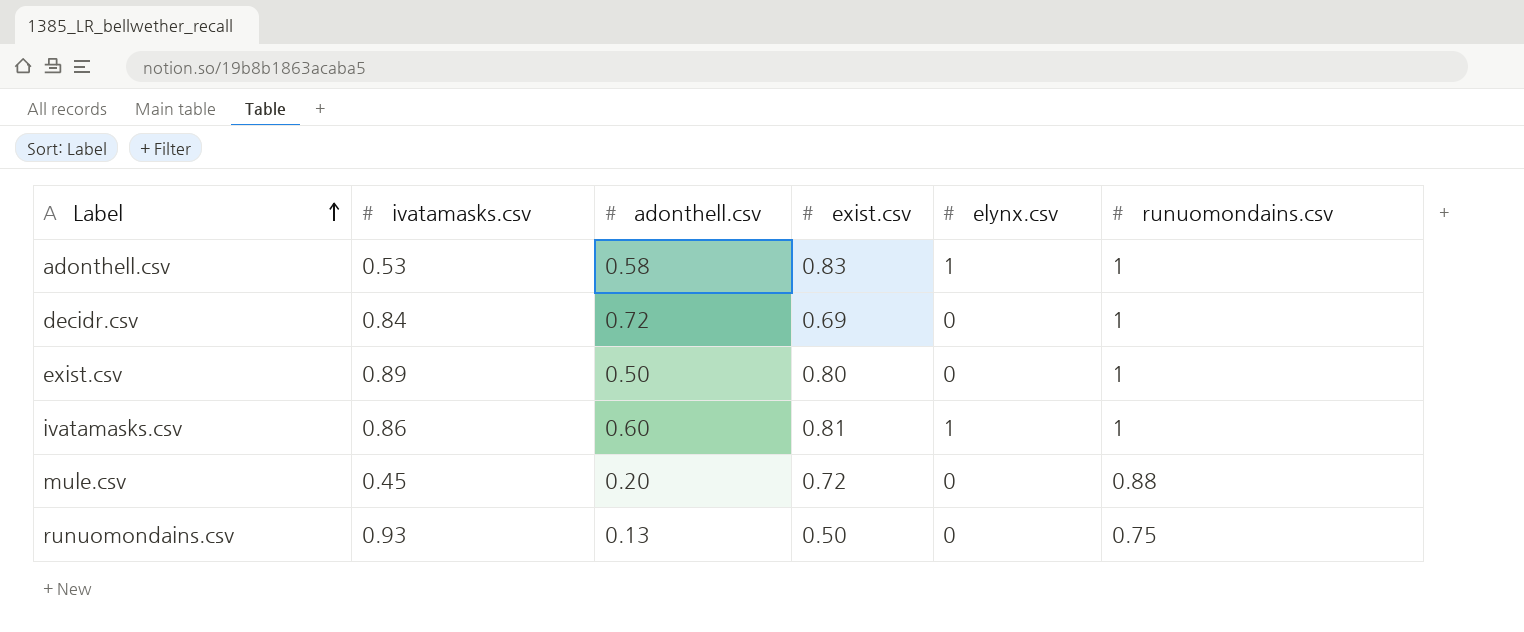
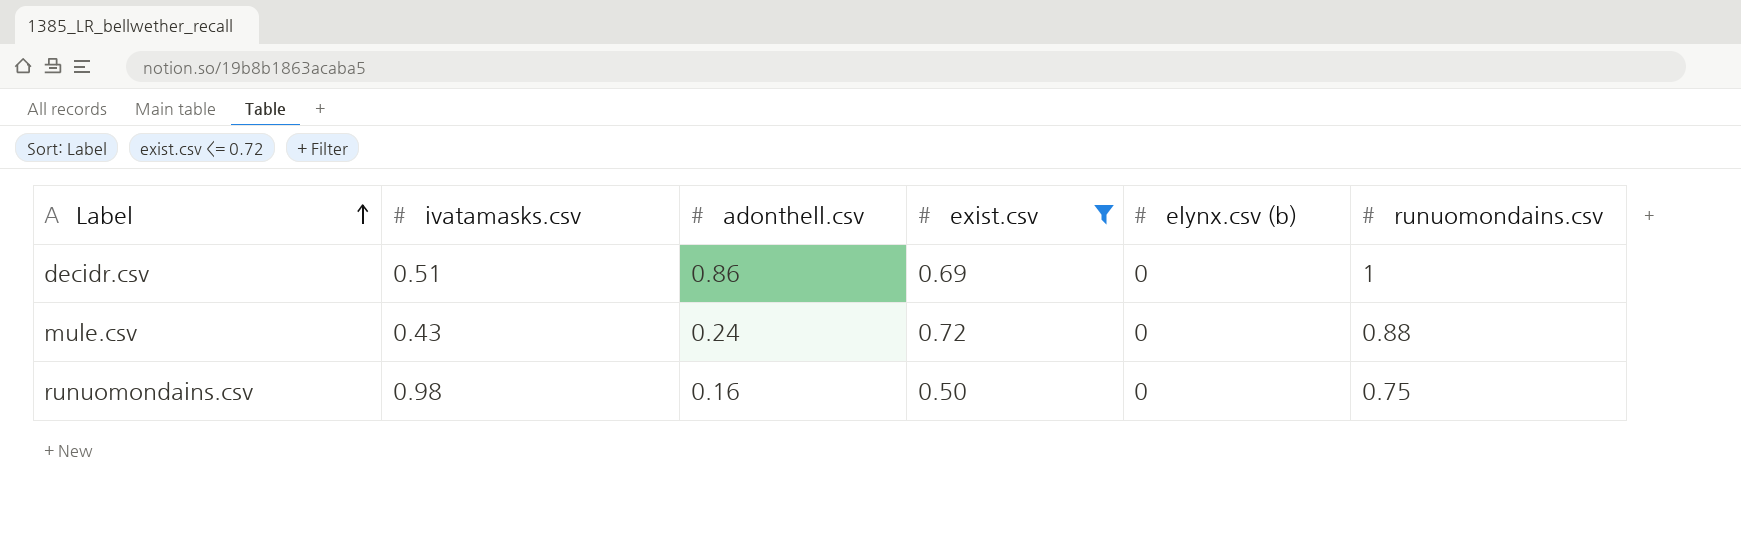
filter: none -> exist.csv <= 0.72
column name: elynx.csv -> elynx.csv (b)
decidr.csv | ivatamasks.csv: 0.84 -> 0.51
decidr.csv | adonthell.csv: 0.72 -> 0.86
mule.csv | ivatamasks.csv: 0.45 -> 0.43
mule.csv | adonthell.csv: 0.20 -> 0.24
runuomondains.csv | ivatamasks.csv: 0.93 -> 0.98
runuomondains.csv | adonthell.csv: 0.13 -> 0.16

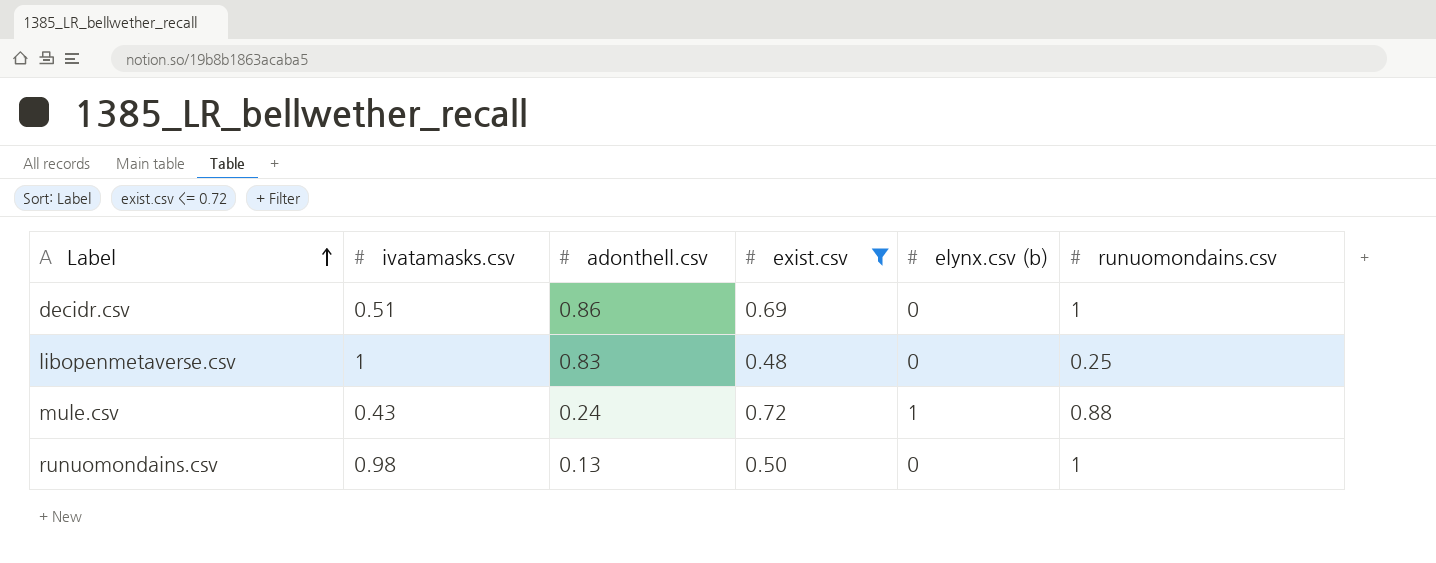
row libopenmetaverse.csv: none -> 1 | 0.83 | 0.48 | 0 | 0.25
mule.csv | elynx.csv (b): 0 -> 1
runuomondains.csv | adonthell.csv: 0.16 -> 0.13
runuomondains.csv | runuomondains.csv: 0.75 -> 1

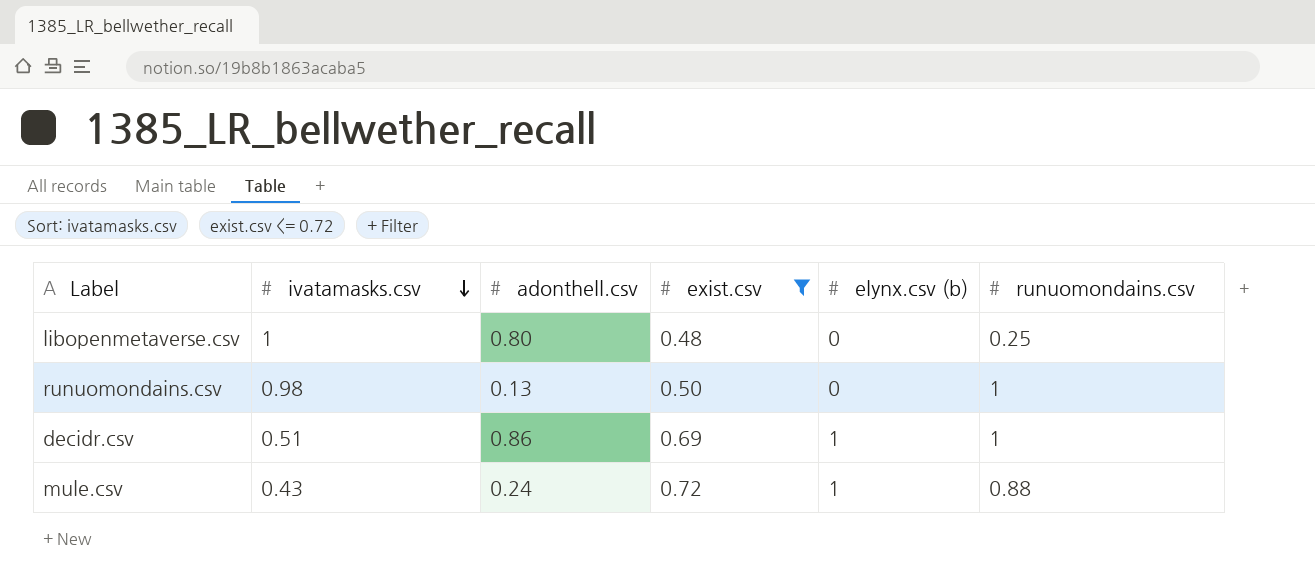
row order: Label ascending -> ivatamasks.csv descending
libopenmetaverse.csv | adonthell.csv: 0.83 -> 0.80
decidr.csv | elynx.csv (b): 0 -> 1

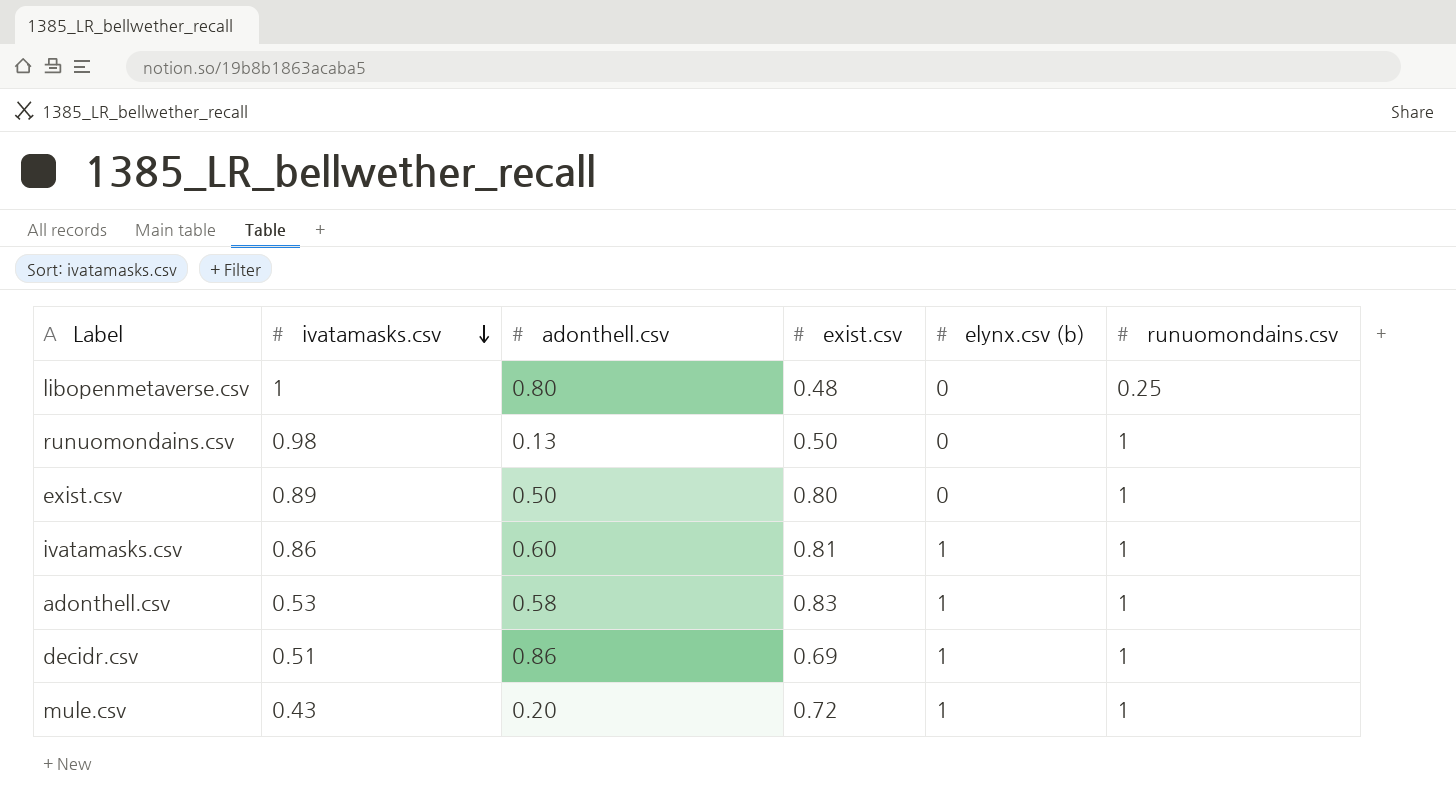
filter: exist.csv <= 0.72 -> none
mule.csv | adonthell.csv: 0.24 -> 0.20
mule.csv | runuomondains.csv: 0.88 -> 1

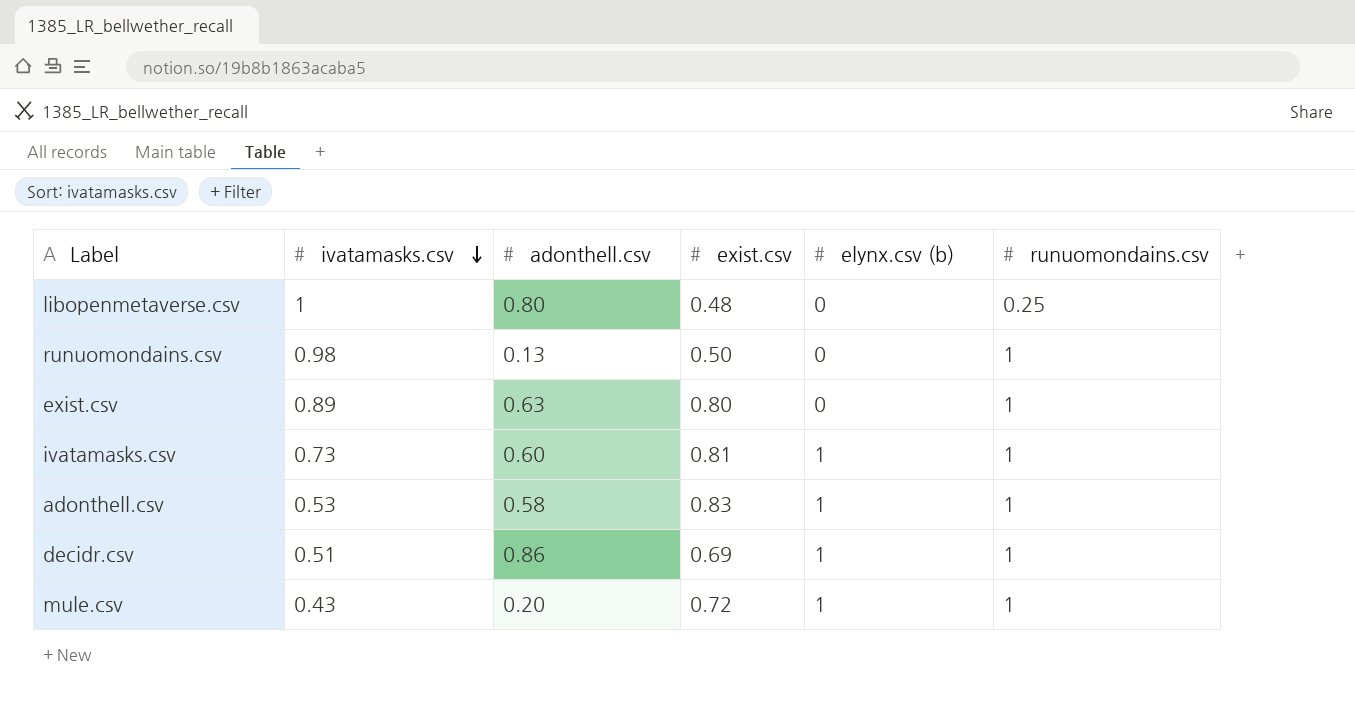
exist.csv | adonthell.csv: 0.50 -> 0.63
ivatamasks.csv | ivatamasks.csv: 0.86 -> 0.73

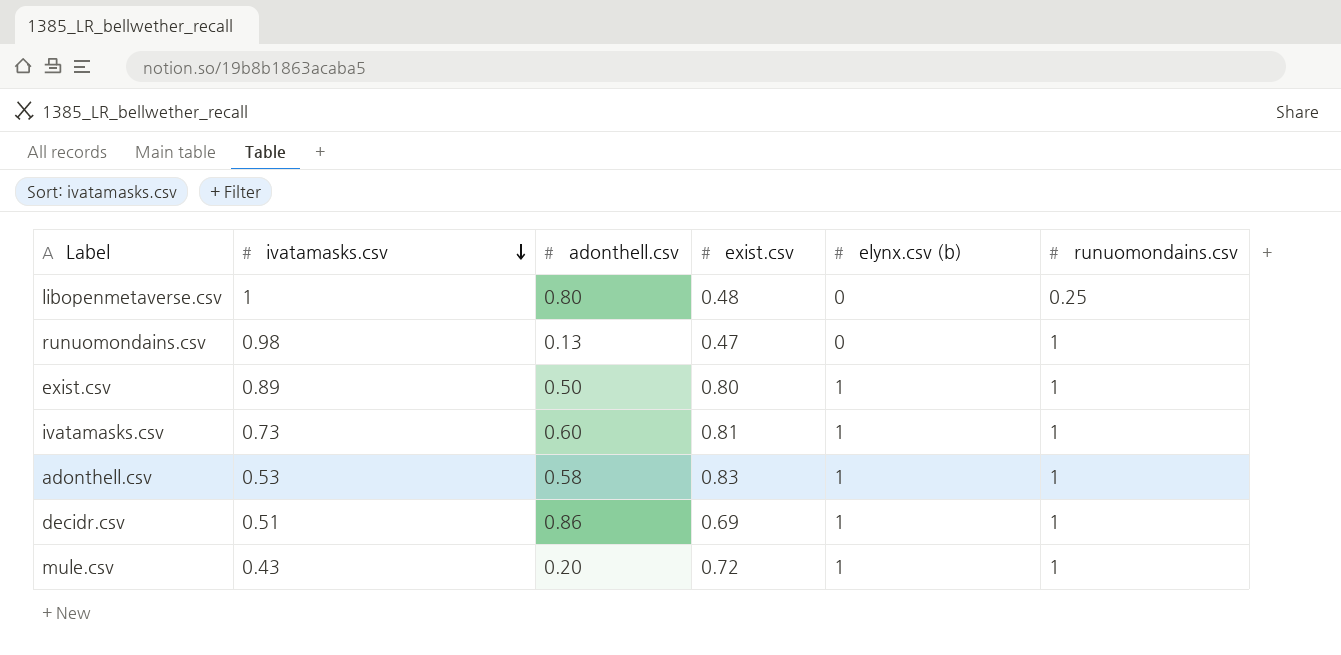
runuomondains.csv | exist.csv: 0.50 -> 0.47
exist.csv | adonthell.csv: 0.63 -> 0.50
exist.csv | elynx.csv (b): 0 -> 1

